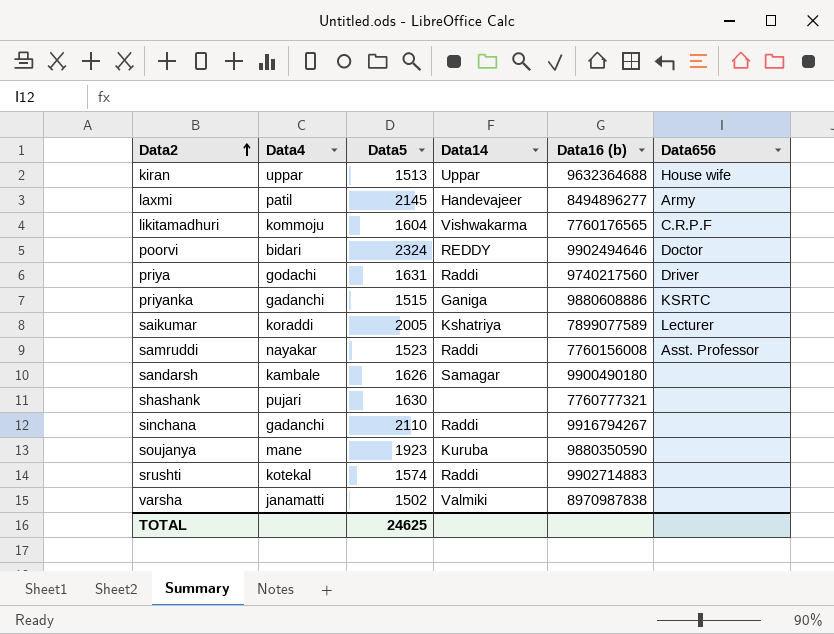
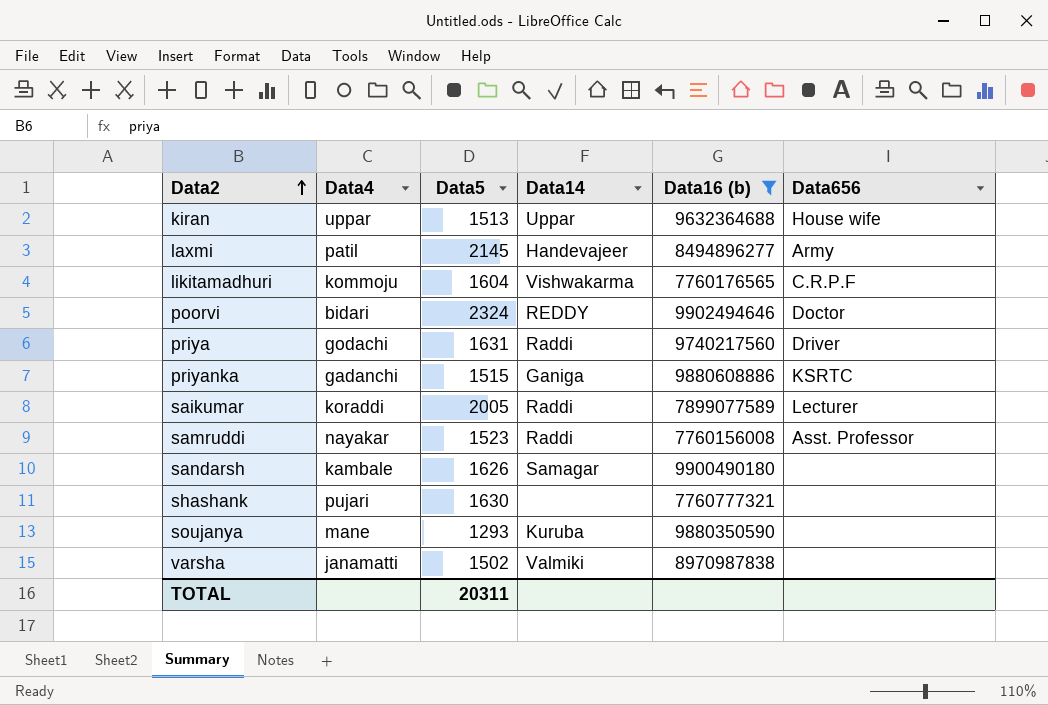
filter: none -> Data16 (b) <= 9902494646
saikumar | Data14: Kshatriya -> Raddi
soujanya | Data5: 1923 -> 1293
TOTAL | Data5: 24625 -> 20311

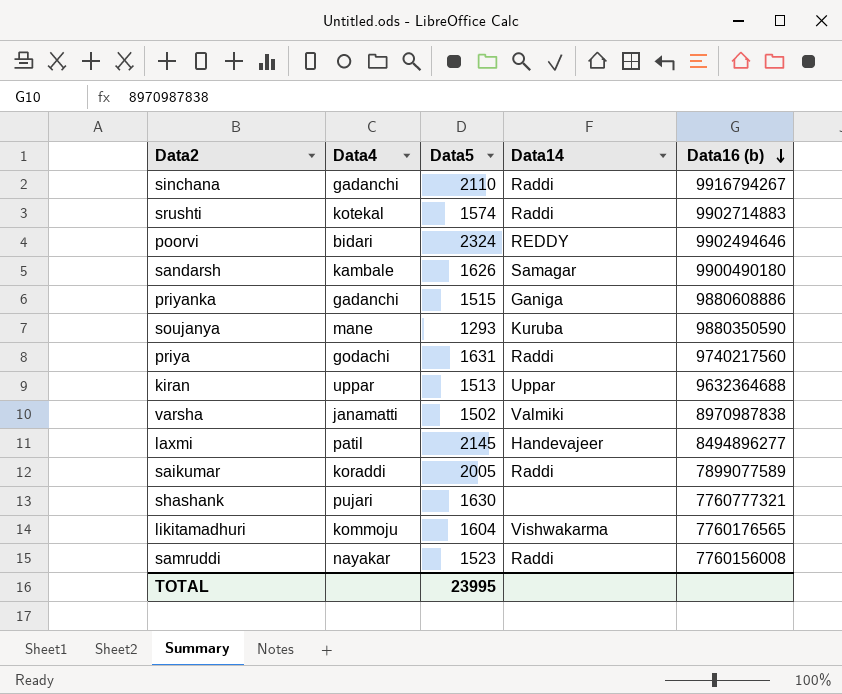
filter: Data16 (b) <= 9902494646 -> none
row order: Data2 ascending -> Data16 (b) descending
column Data656 | position: 6 -> none
TOTAL | Data5: 20311 -> 23995

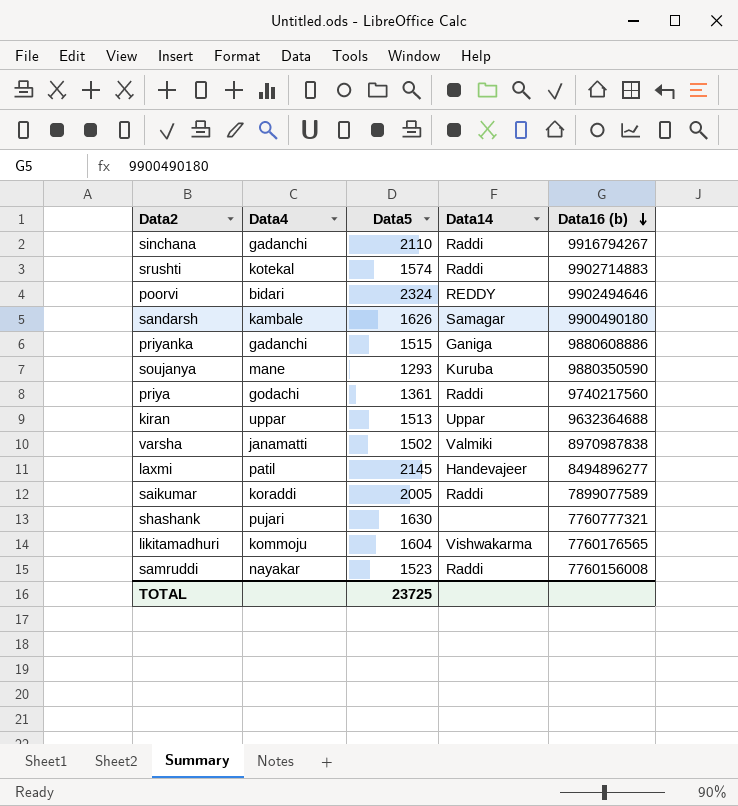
priya | Data5: 1631 -> 1361
TOTAL | Data5: 23995 -> 23725

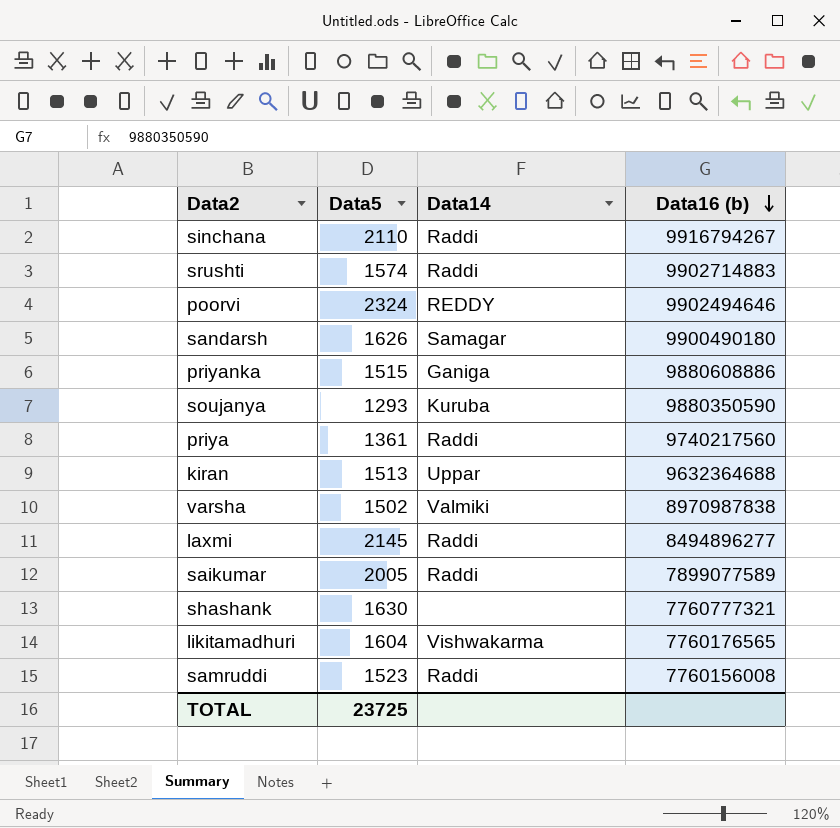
column Data4 | position: 2 -> none
laxmi | Data14: Handevajeer -> Raddi

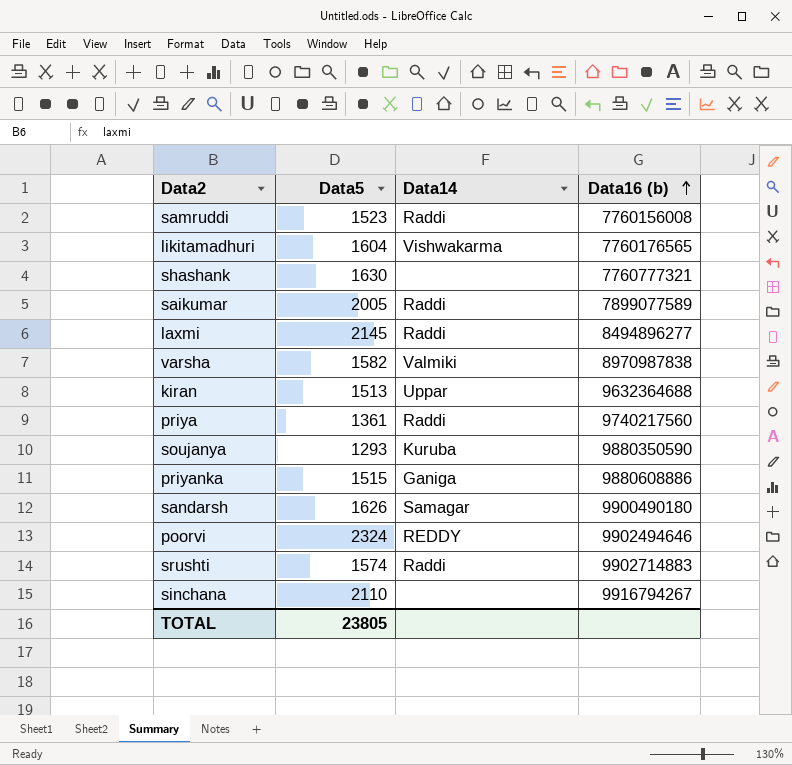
row order: Data16 (b) descending -> Data16 (b) ascending
varsha | Data5: 1502 -> 1582
sinchana | Data14: Raddi -> none
TOTAL | Data5: 23725 -> 23805

